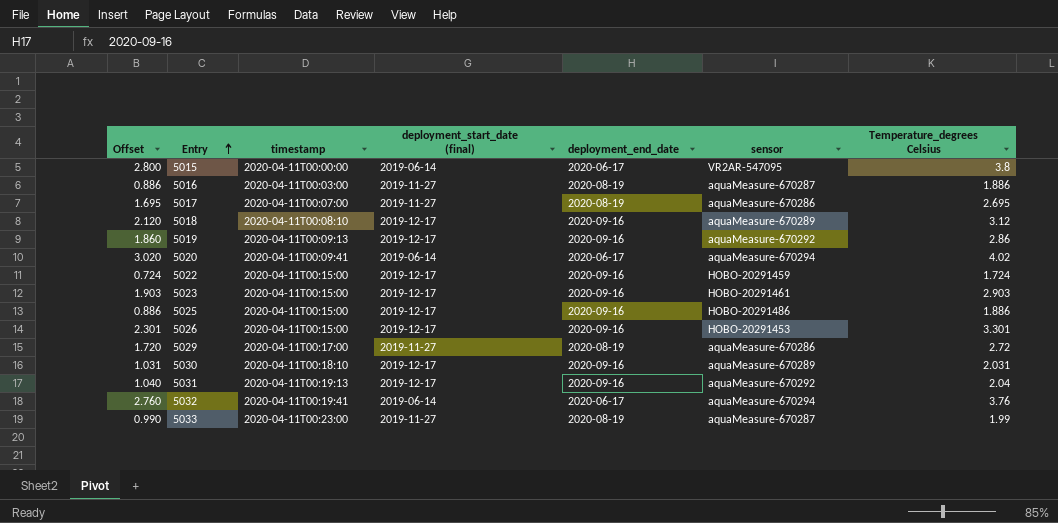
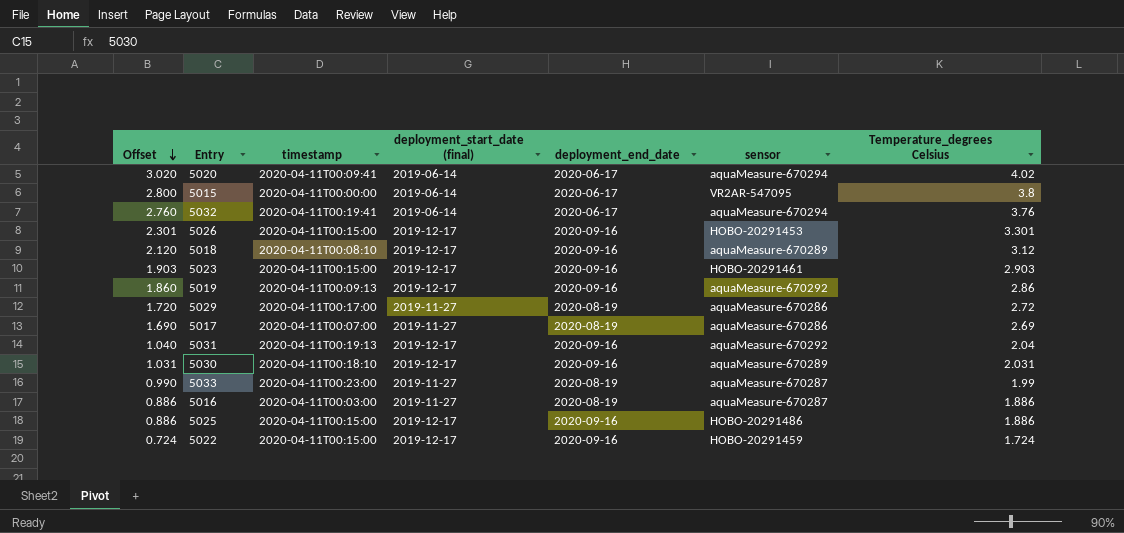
row order: Entry ascending -> Offset descending
5017 | Offset: 1.695 -> 1.690
5017 | Temperature_degrees Celsius: 2.695 -> 2.69

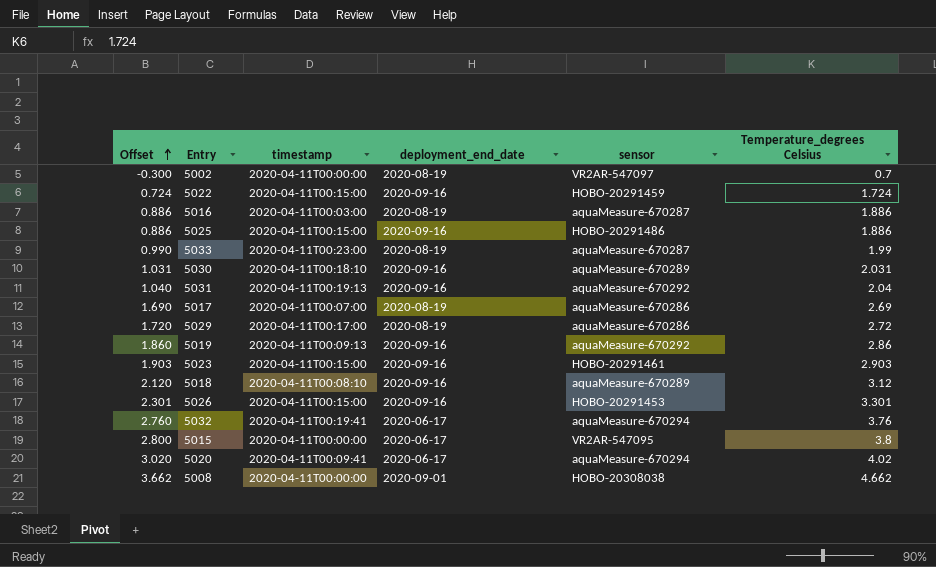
row order: Offset descending -> Offset ascending
column deployment_start_date (final) | position: 4 -> none
row 5002: none -> -0.300 | 2020-04-11T00:00:00 | 2020-08-19 | VR2AR-547097 | 0.7
row 5008: none -> 3.662 | 2020-04-11T00:00:00 | 2020-09-01 | HOBO-20308038 | 4.662

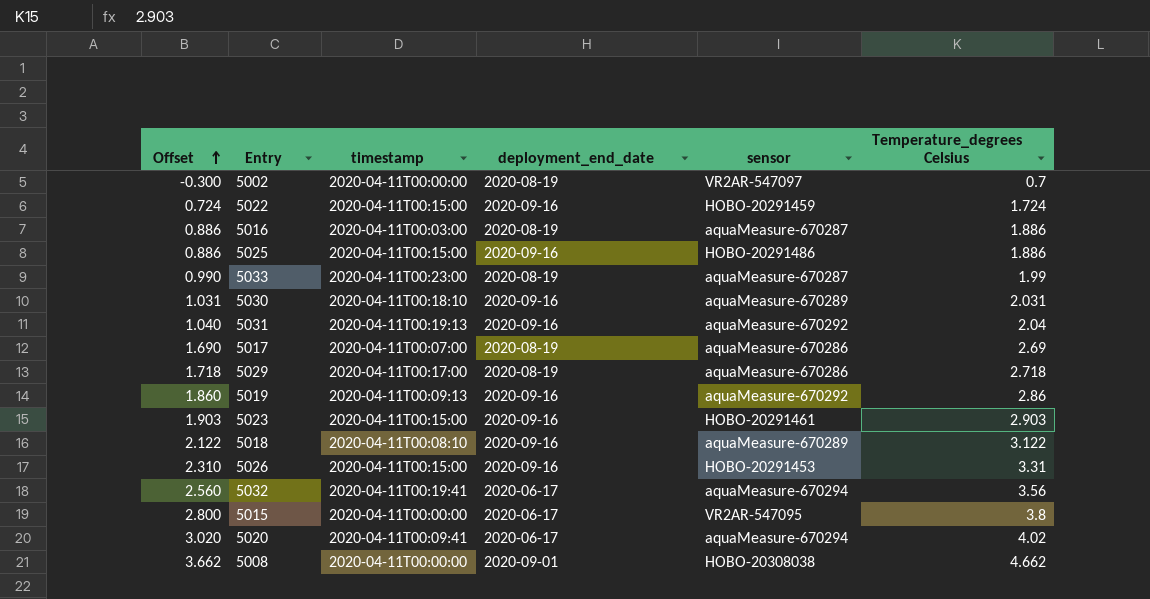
5029 | Offset: 1.720 -> 1.718
5029 | Temperature_degrees Celsius: 2.72 -> 2.718
5018 | Offset: 2.120 -> 2.122
5018 | Temperature_degrees Celsius: 3.12 -> 3.122
5026 | Offset: 2.301 -> 2.310
5026 | Temperature_degrees Celsius: 3.301 -> 3.31
5032 | Offset: 2.760 -> 2.560
5032 | Temperature_degrees Celsius: 3.76 -> 3.56

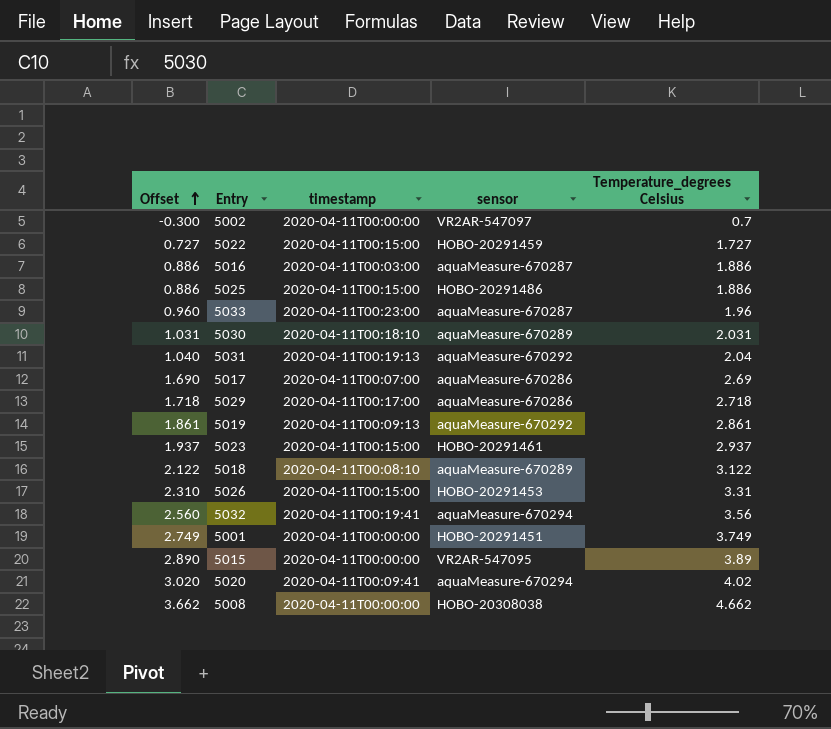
column deployment_end_date | position: 4 -> none
5022 | Offset: 0.724 -> 0.727
5022 | Temperature_degrees Celsius: 1.724 -> 1.727
5033 | Offset: 0.990 -> 0.960
5033 | Temperature_degrees Celsius: 1.99 -> 1.96
5019 | Offset: 1.860 -> 1.861
5019 | Temperature_degrees Celsius: 2.86 -> 2.861
5023 | Offset: 1.903 -> 1.937
5023 | Temperature_degrees Celsius: 2.903 -> 2.937
row 5001: none -> 2.749 | 2020-04-11T00:00:00 | HOBO-20291451 | 3.749
5015 | Offset: 2.800 -> 2.890
5015 | Temperature_degrees Celsius: 3.8 -> 3.89

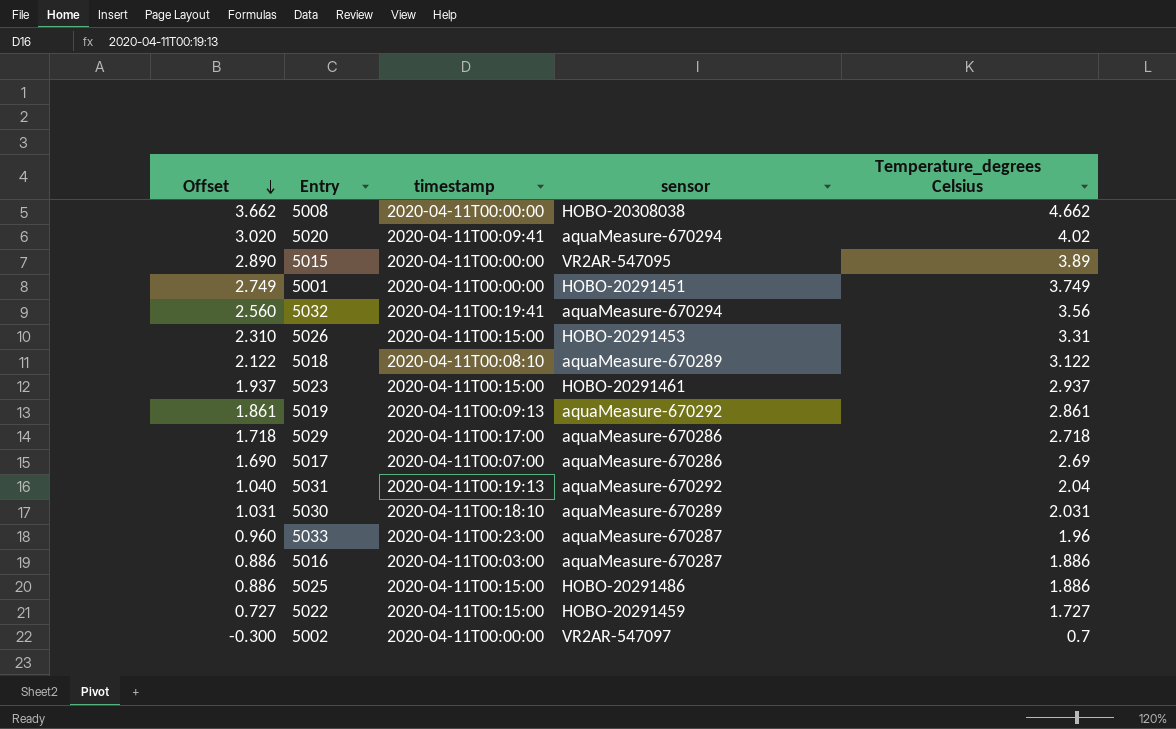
row order: Offset ascending -> Offset descending

